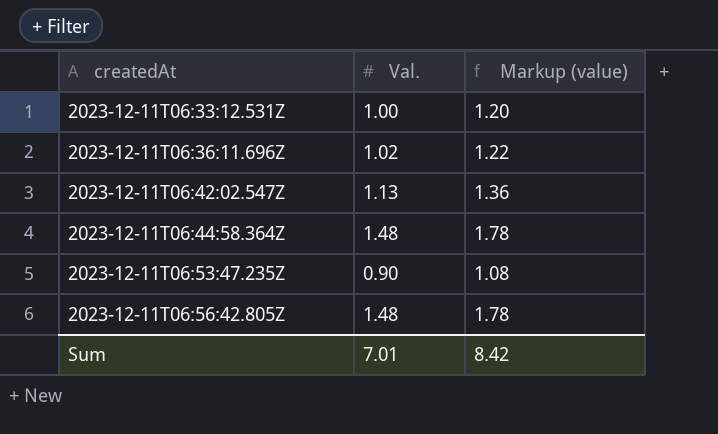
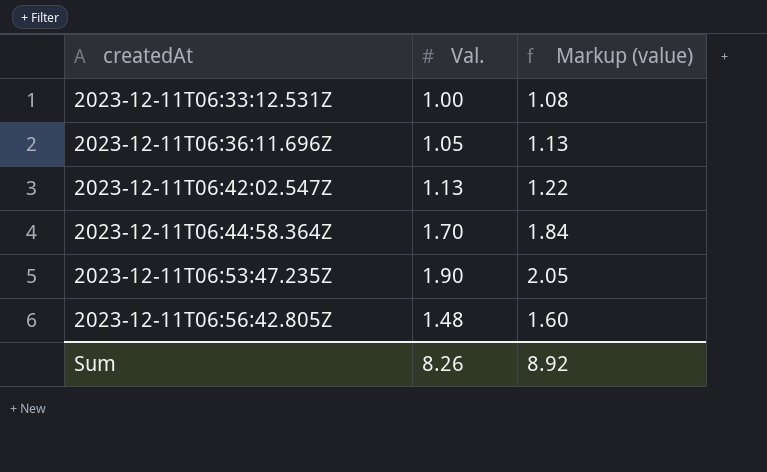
column Markup (value) | formula: [Val.] * 1.2 -> [Val.] * 1.08
2023-12-11T06:36:11.696Z | Val.: 1.02 -> 1.05
2023-12-11T06:44:58.364Z | Val.: 1.48 -> 1.70
2023-12-11T06:53:47.235Z | Val.: 0.90 -> 1.90
Sum | Val.: 7.01 -> 8.26
Sum | Markup (value): 8.42 -> 8.92

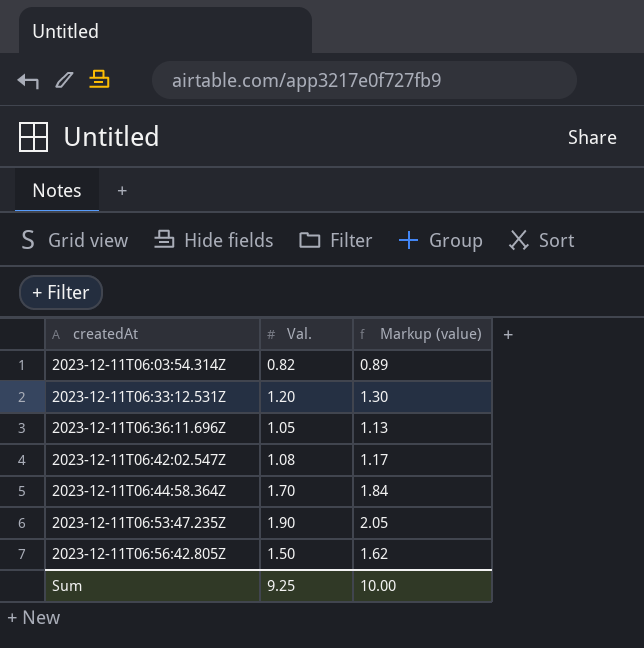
row 2023-12-11T06:03:54.314Z: none -> 0.82 | 0.89
2023-12-11T06:33:12.531Z | Val.: 1.00 -> 1.20
2023-12-11T06:33:12.531Z | Markup (value): 1.08 -> 1.30
2023-12-11T06:42:02.547Z | Val.: 1.13 -> 1.08
2023-12-11T06:42:02.547Z | Markup (value): 1.22 -> 1.17
2023-12-11T06:56:42.805Z | Val.: 1.48 -> 1.50
2023-12-11T06:56:42.805Z | Markup (value): 1.60 -> 1.62
Sum | Val.: 8.26 -> 9.25
Sum | Markup (value): 8.92 -> 10.00

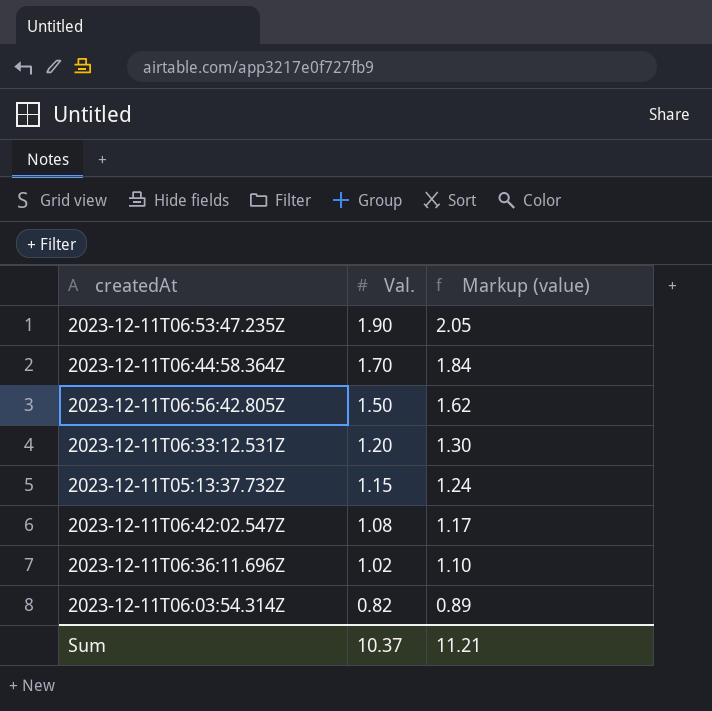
row order: createdAt ascending -> Val. descending
row 2023-12-11T05:13:37.732Z: none -> 1.15 | 1.24
2023-12-11T06:36:11.696Z | Val.: 1.05 -> 1.02
2023-12-11T06:36:11.696Z | Markup (value): 1.13 -> 1.10
Sum | Val.: 9.25 -> 10.37
Sum | Markup (value): 10.00 -> 11.21

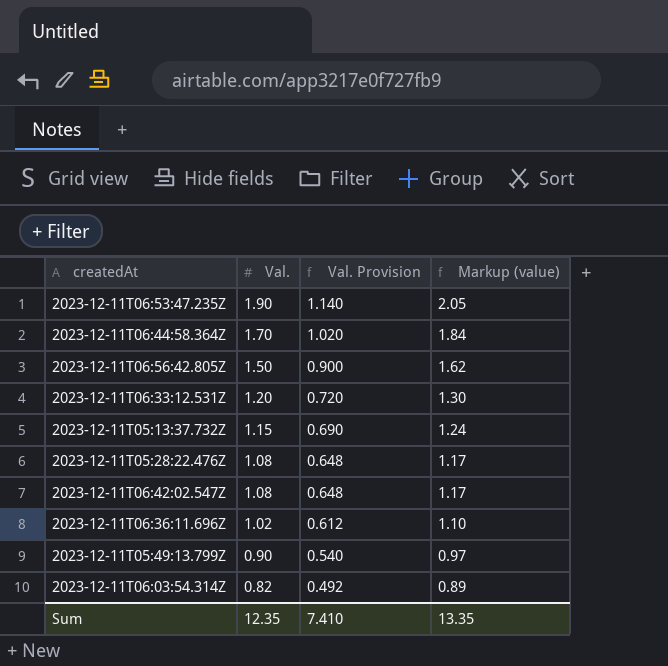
column Val. Provision | formula: none -> [Val.] * 0.6
row 2023-12-11T05:28:22.476Z: none -> 1.08 | 0.648 | 1.17
row 2023-12-11T05:49:13.799Z: none -> 0.90 | 0.540 | 0.97
Sum | Val.: 10.37 -> 12.35
Sum | Markup (value): 11.21 -> 13.35

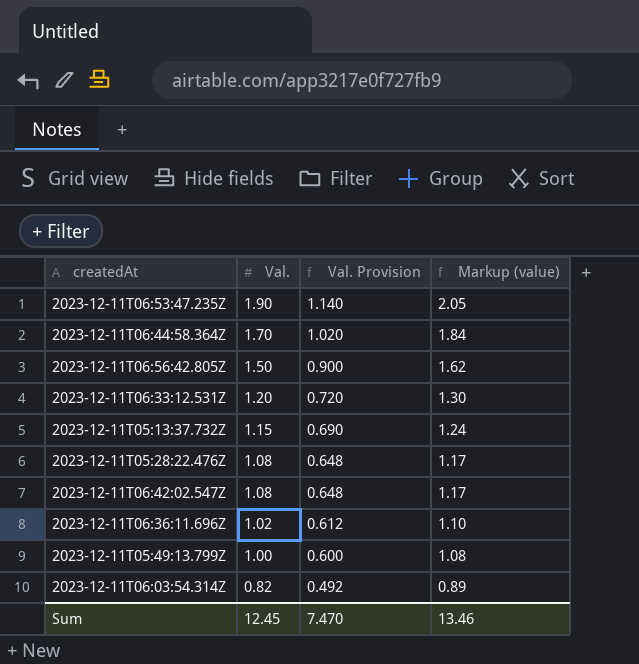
2023-12-11T05:49:13.799Z | Val.: 0.90 -> 1.00
2023-12-11T05:49:13.799Z | Val. Provision: 0.540 -> 0.600
2023-12-11T05:49:13.799Z | Markup (value): 0.97 -> 1.08
Sum | Val.: 12.35 -> 12.45
Sum | Val. Provision: 7.410 -> 7.470
Sum | Markup (value): 13.35 -> 13.46

